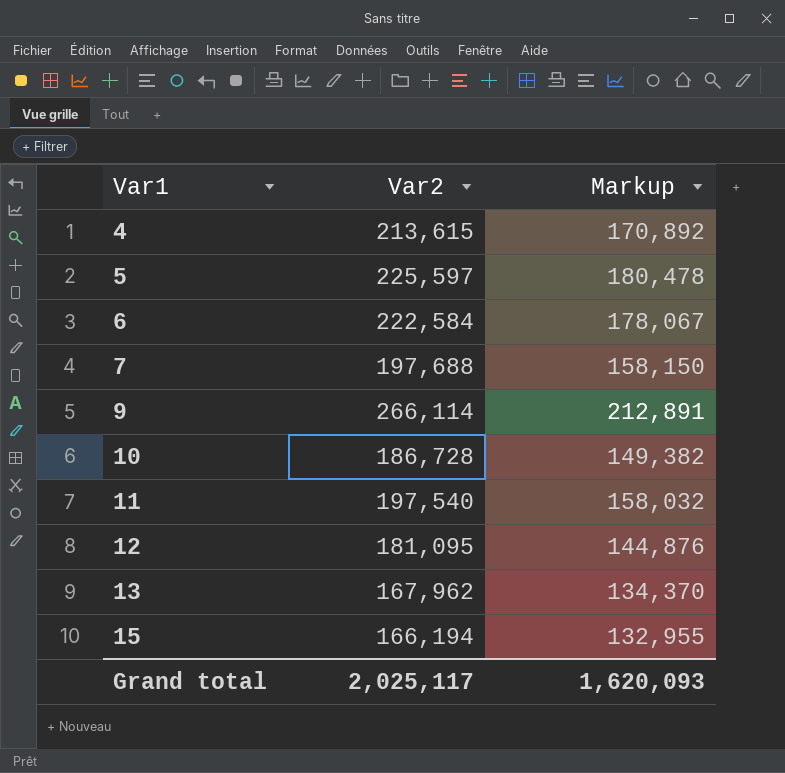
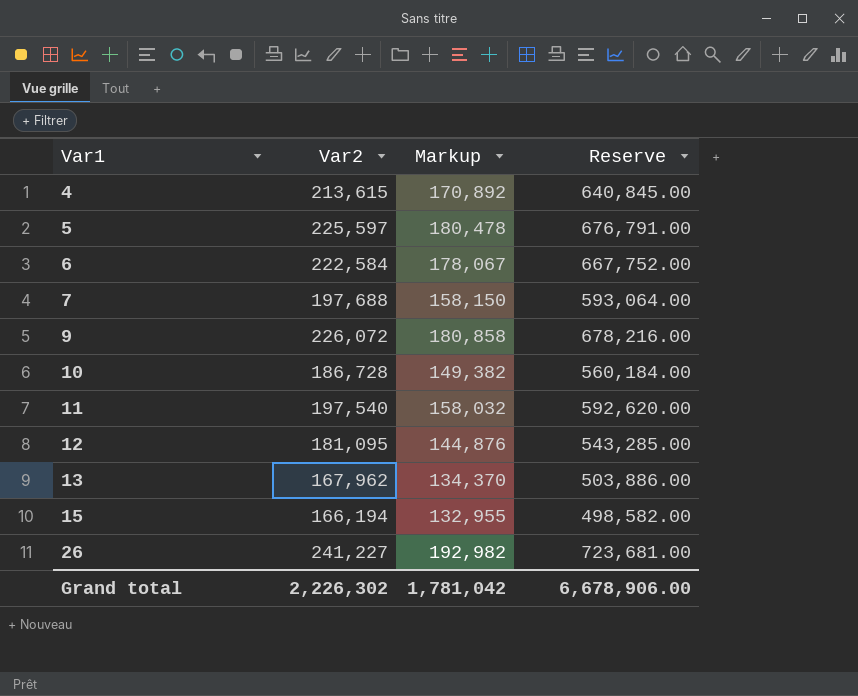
column Reserve | formula: none -> [Var2] * 3
9 | Var2: 266,114 -> 226,072
9 | Markup: 212,891 -> 180,858
row 26: none -> 241,227 | 192,982 | 723,681.00
Grand total | Var2: 2,025,117 -> 2,226,302
Grand total | Markup: 1,620,093 -> 1,781,042

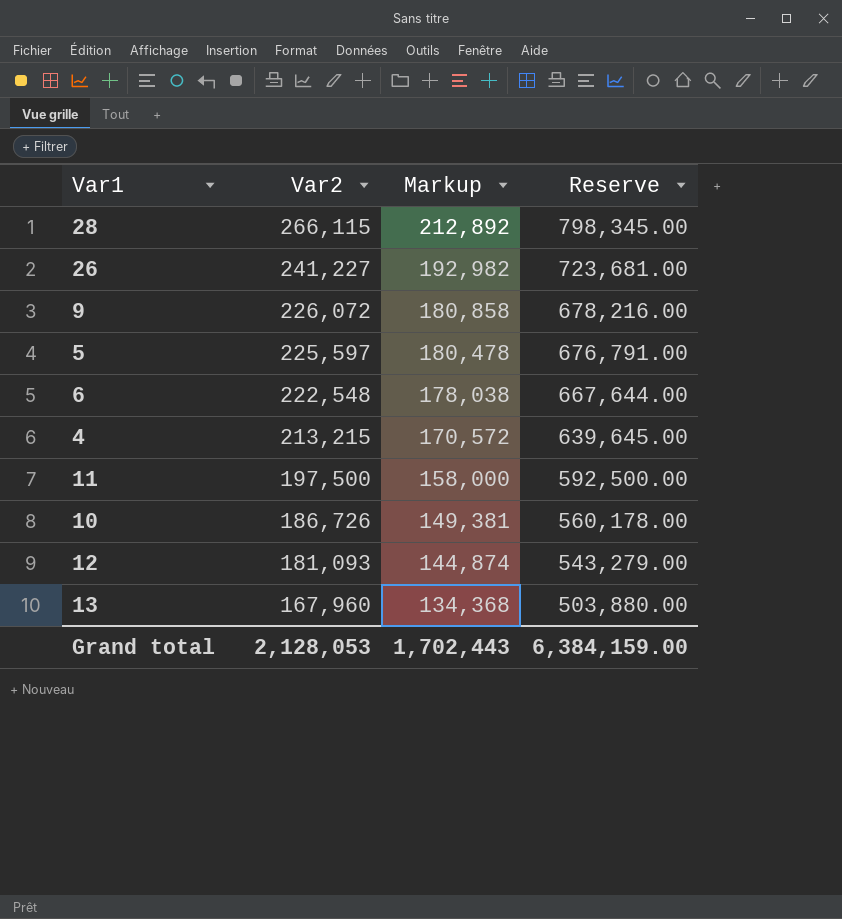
row order: Var1 ascending -> Var2 descending
row 7: 197,688 | 158,150 | 593,064.00 -> none
row 15: 166,194 | 132,955 | 498,582.00 -> none
row 28: none -> 266,115 | 212,892 | 798,345.00
6 | Var2: 222,584 -> 222,548
6 | Markup: 178,067 -> 178,038
6 | Reserve: 667,752.00 -> 667,644.00
4 | Var2: 213,615 -> 213,215
4 | Markup: 170,892 -> 170,572
4 | Reserve: 640,845.00 -> 639,645.00
11 | Var2: 197,540 -> 197,500
11 | Markup: 158,032 -> 158,000
11 | Reserve: 592,620.00 -> 592,500.00
10 | Var2: 186,728 -> 186,726
10 | Markup: 149,382 -> 149,381
10 | Reserve: 560,184.00 -> 560,178.00
12 | Var2: 181,095 -> 181,093
12 | Markup: 144,876 -> 144,874
12 | Reserve: 543,285.00 -> 543,279.00
13 | Var2: 167,962 -> 167,960
13 | Markup: 134,370 -> 134,368
13 | Reserve: 503,886.00 -> 503,880.00
Grand total | Var2: 2,226,302 -> 2,128,053
Grand total | Markup: 1,781,042 -> 1,702,443
Grand total | Reserve: 6,678,906.00 -> 6,384,159.00

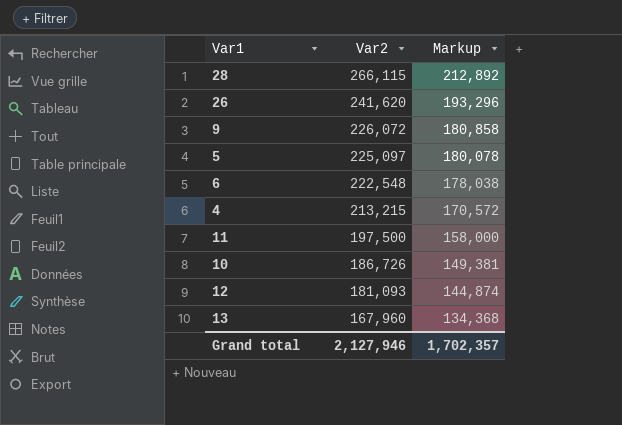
column Reserve | formula: [Var2] * 3 -> none
26 | Var2: 241,227 -> 241,620
26 | Markup: 192,982 -> 193,296
5 | Var2: 225,597 -> 225,097
5 | Markup: 180,478 -> 180,078
Grand total | Var2: 2,128,053 -> 2,127,946
Grand total | Markup: 1,702,443 -> 1,702,357

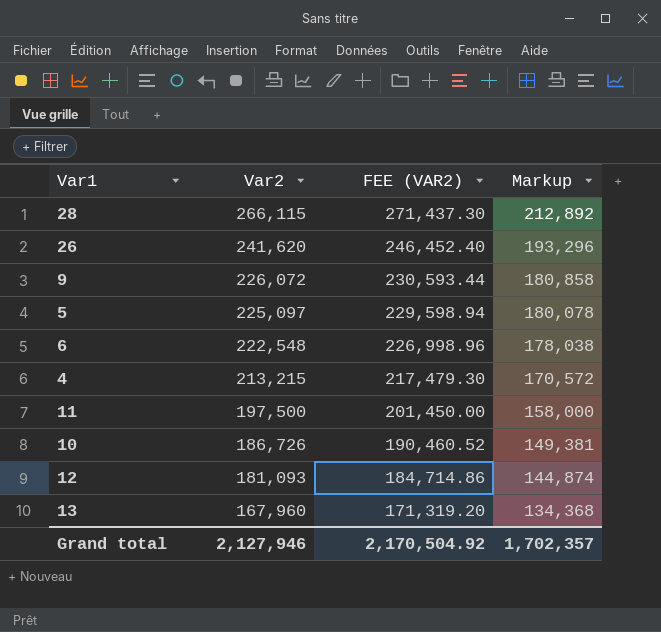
column FEE (VAR2) | formula: none -> [Var2] * 1.02

